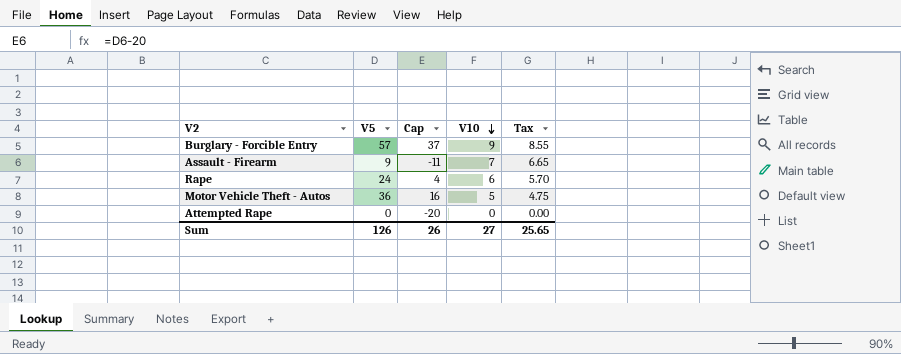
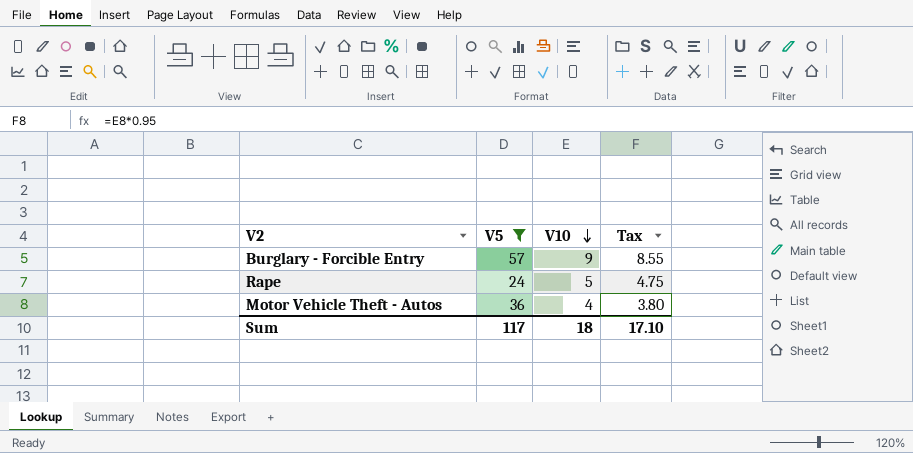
filter: none -> V5 >= 24
column Cap | formula: [V5] - 20 -> none
Rape | V10: 6 -> 5
Rape | Tax: 5.70 -> 4.75
Motor Vehicle Theft - Autos | V10: 5 -> 4
Motor Vehicle Theft - Autos | Tax: 4.75 -> 3.80
Sum | V5: 126 -> 117
Sum | V10: 27 -> 18
Sum | Tax: 25.65 -> 17.10

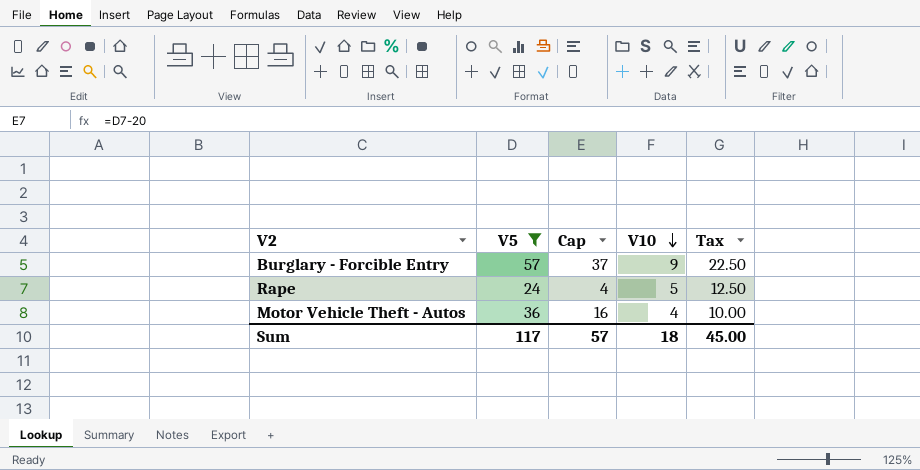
column Cap | formula: none -> [V5] - 20
column Tax | formula: [V10] * 0.95 -> [V10] * 2.5
Sum | Tax: 17.10 -> 45.00

